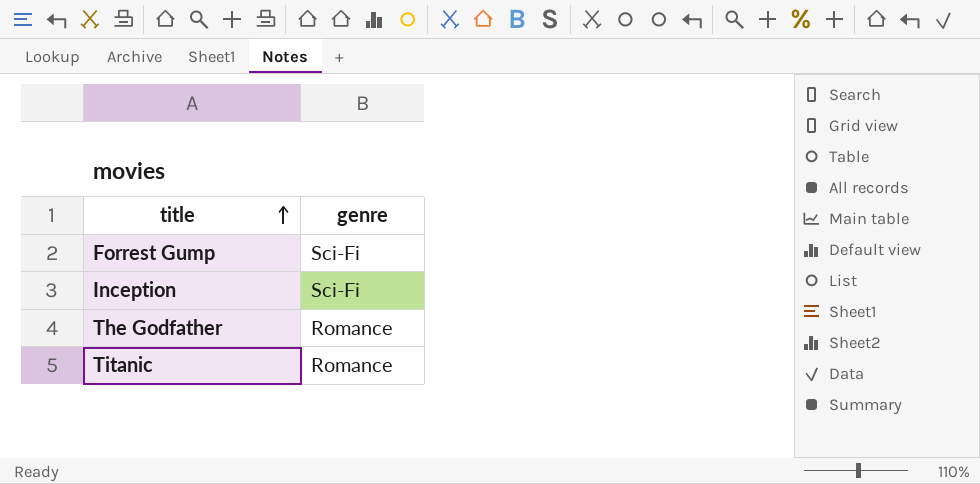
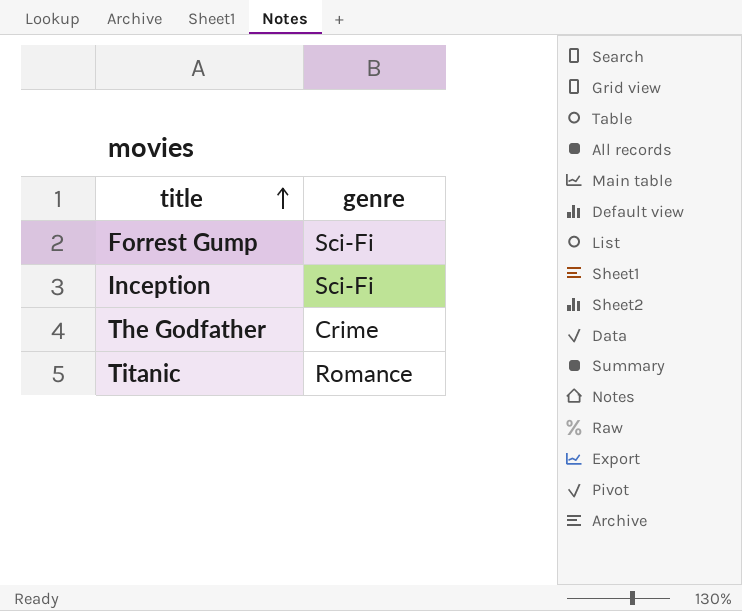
The Godfather | genre: Romance -> Crime

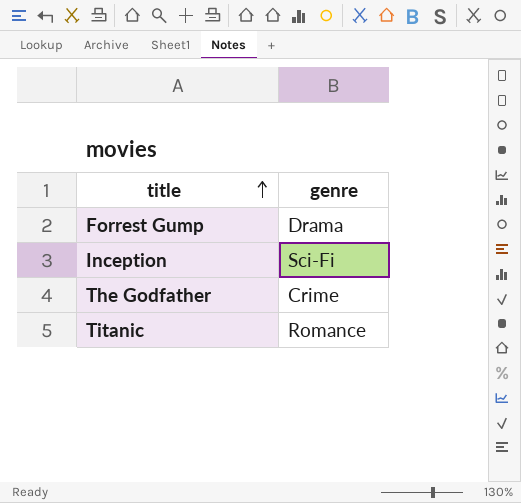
Forrest Gump | genre: Sci-Fi -> Drama

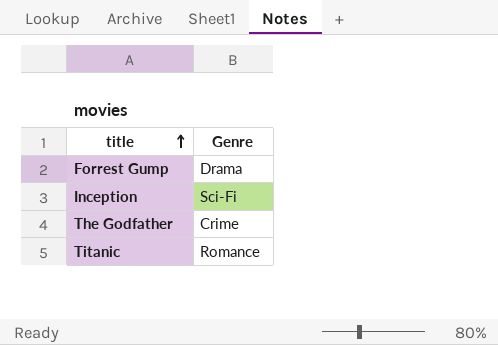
column name: genre -> Genre

